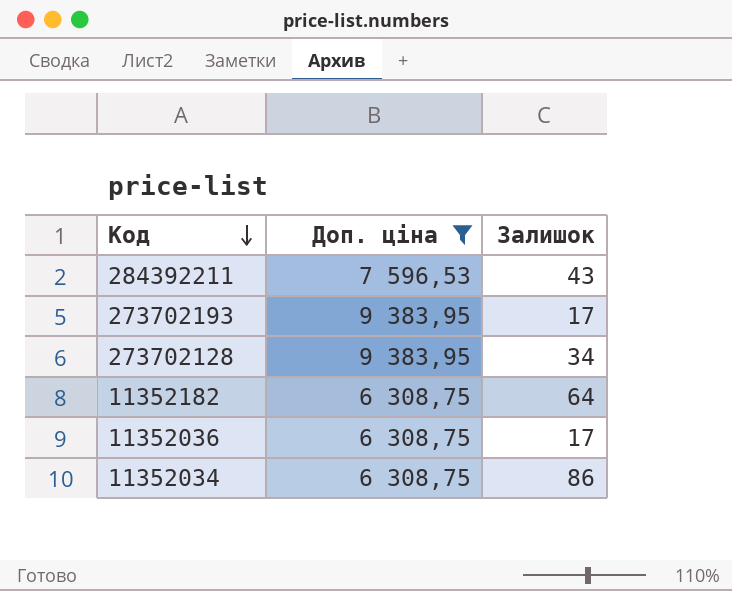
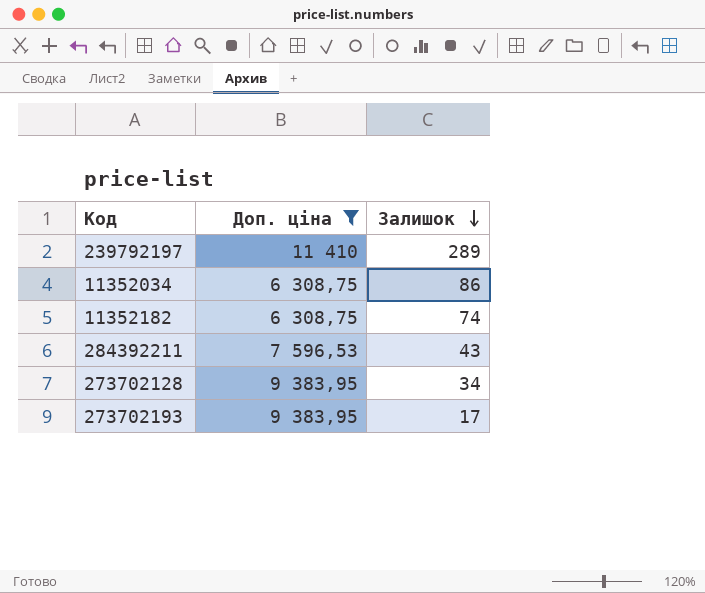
row order: Код descending -> Залишок descending
row 11352036: 6 308,75 | 17 -> none
row 239792197: none -> 11 410 | 289
11352182 | Залишок: 64 -> 74

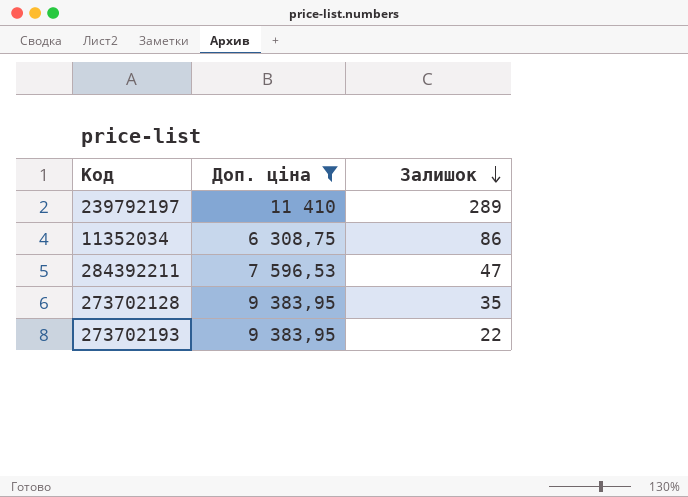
row 11352182: 6 308,75 | 74 -> none
284392211 | Залишок: 43 -> 47
273702128 | Залишок: 34 -> 35
273702193 | Залишок: 17 -> 22

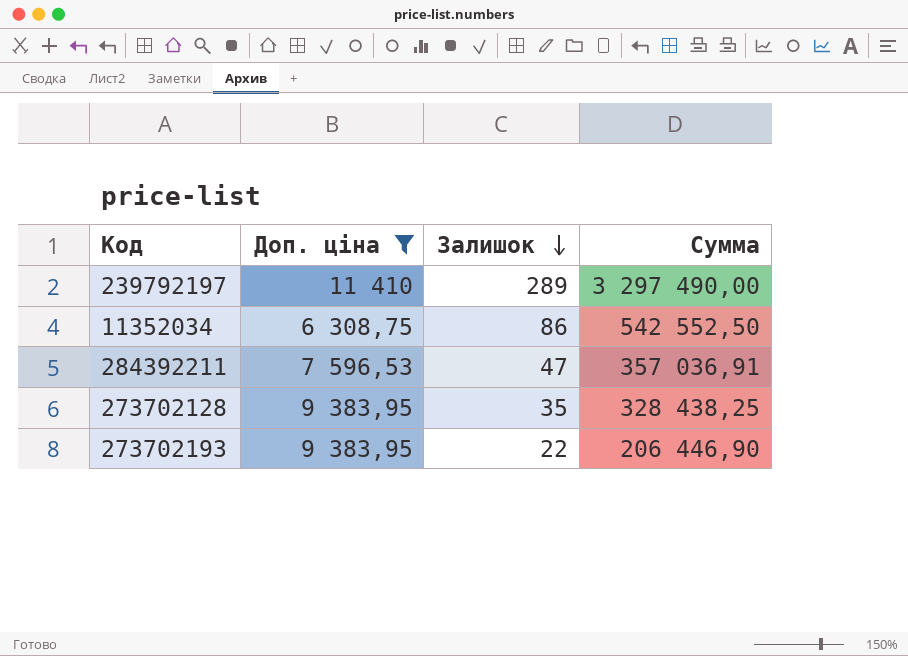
column Сумма | formula: none -> [Доп. ціна] * [Залишок]

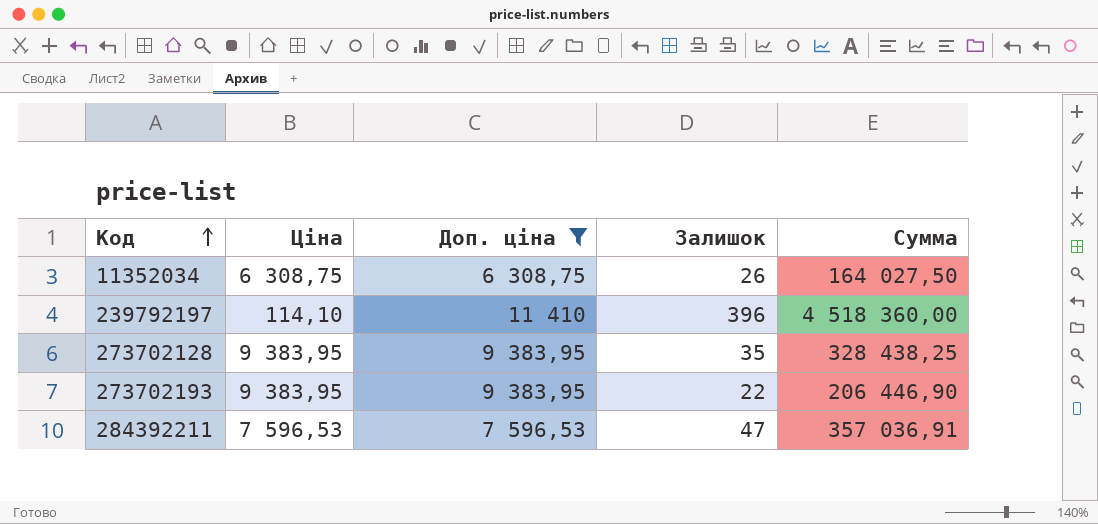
row order: Залишок descending -> Код ascending
column Ціна | position: none -> 2
11352034 | Залишок: 86 -> 26
11352034 | Сумма: 542 552,50 -> 164 027,50
239792197 | Залишок: 289 -> 396
239792197 | Сумма: 3 297 490,00 -> 4 518 360,00

